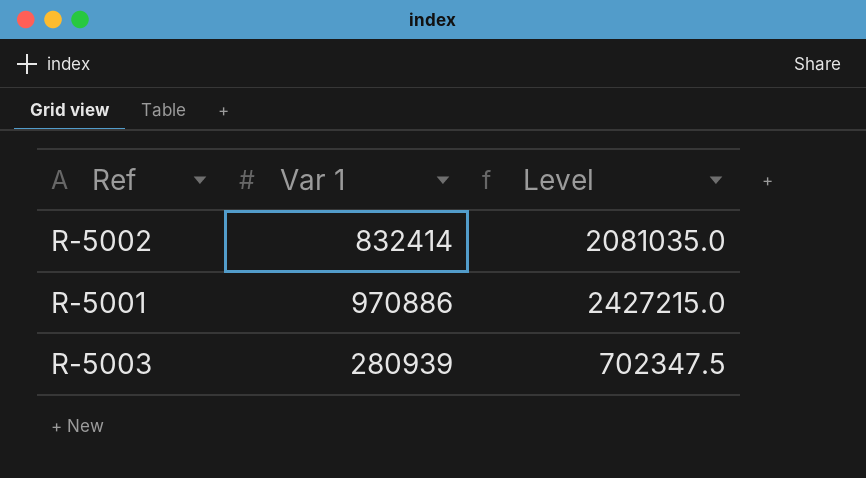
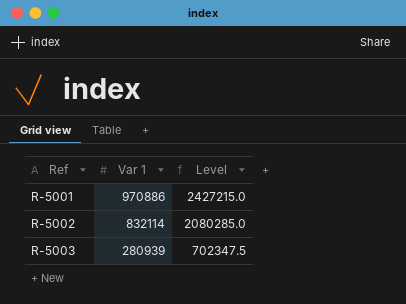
row order: none -> Ref ascending
R-5002 | Var 1: 832414 -> 832114
R-5002 | Level: 2081035.0 -> 2080285.0

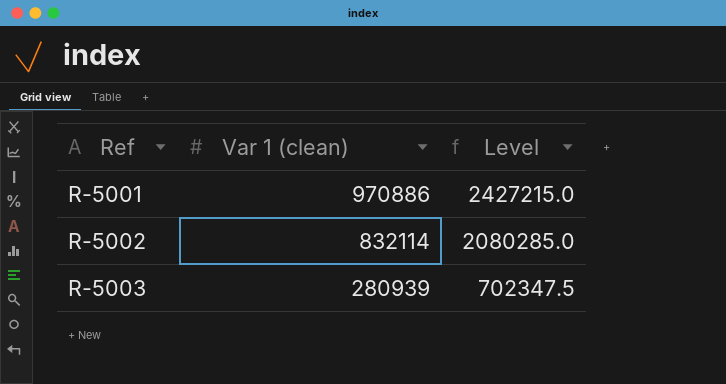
column name: Var 1 -> Var 1 (clean)

